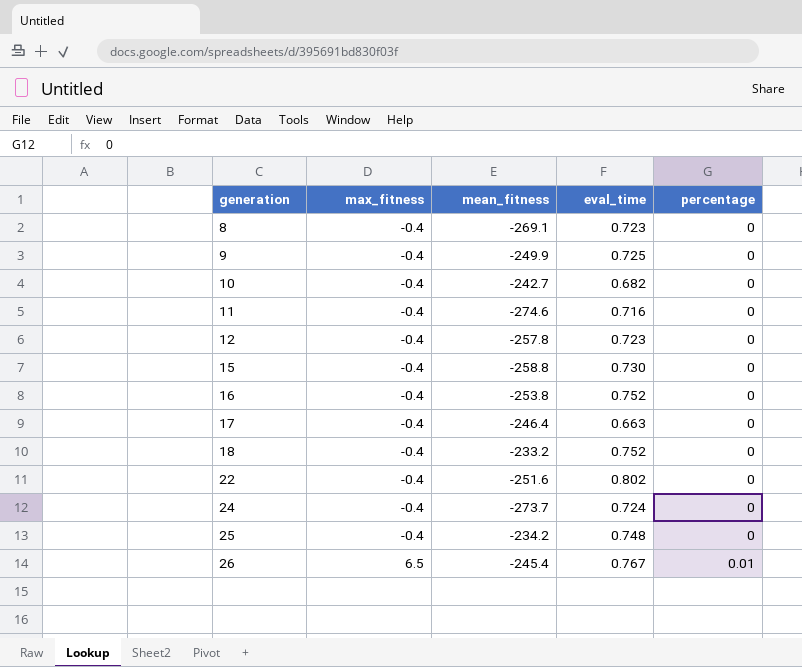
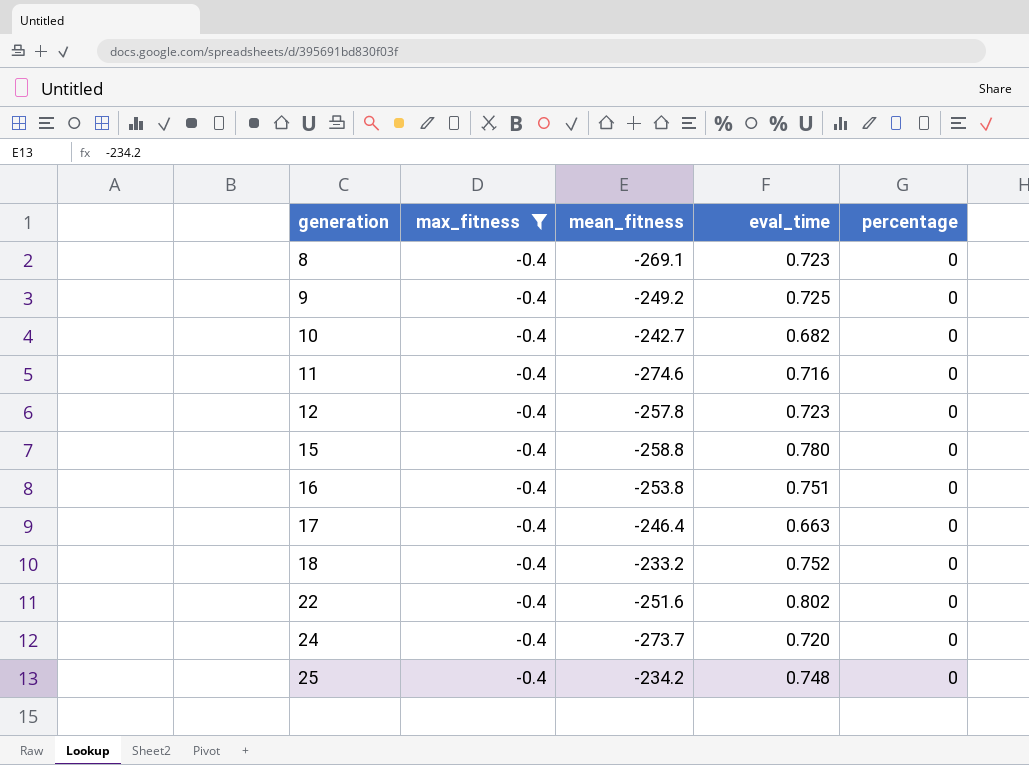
filter: none -> max_fitness = -0.4
9 | mean_fitness: -249.9 -> -249.2
15 | eval_time: 0.730 -> 0.780
16 | eval_time: 0.752 -> 0.751
24 | eval_time: 0.724 -> 0.720

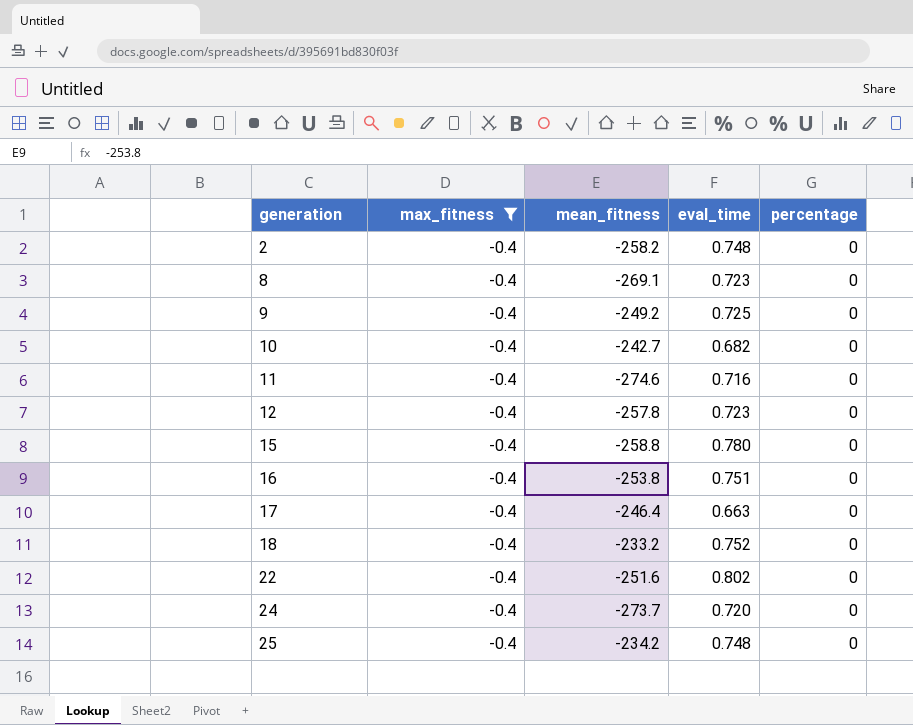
row 2: none -> -0.4 | -258.2 | 0.748 | 0

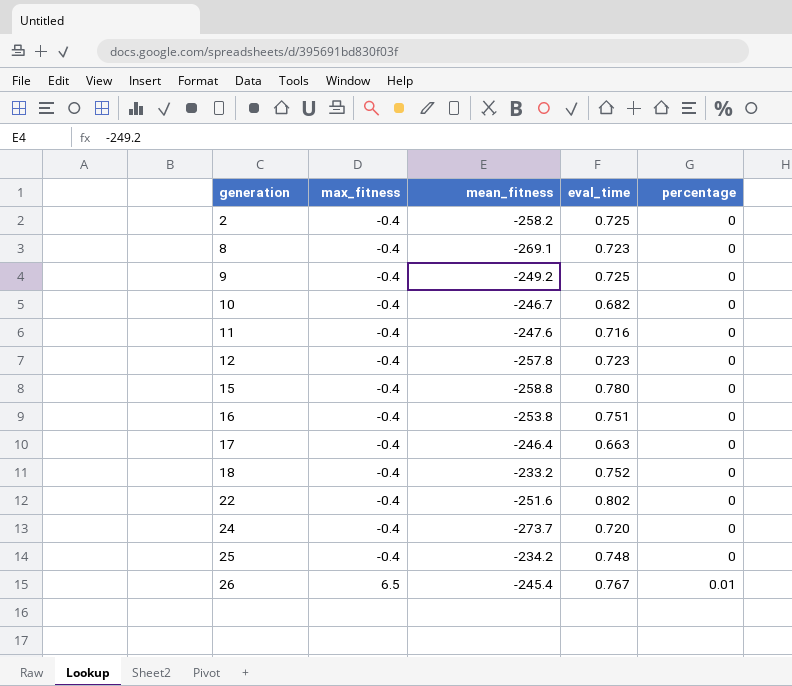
filter: max_fitness = -0.4 -> none
2 | eval_time: 0.748 -> 0.725
10 | mean_fitness: -242.7 -> -246.7
11 | mean_fitness: -274.6 -> -247.6

